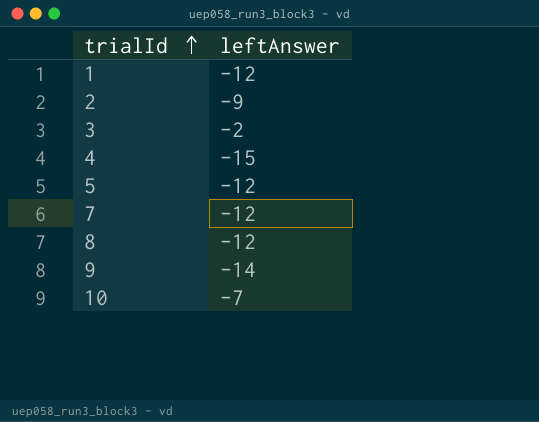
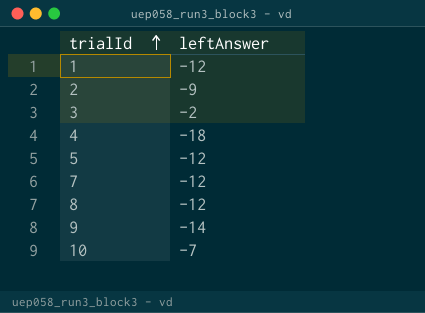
4 | leftAnswer: -15 -> -18

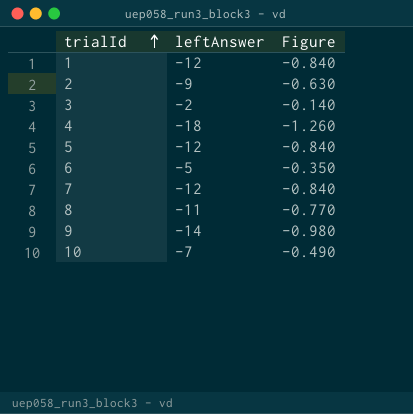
column Figure | formula: none -> [leftAnswer] * 0.07
row 6: none -> -5 | -0.350
8 | leftAnswer: -12 -> -11

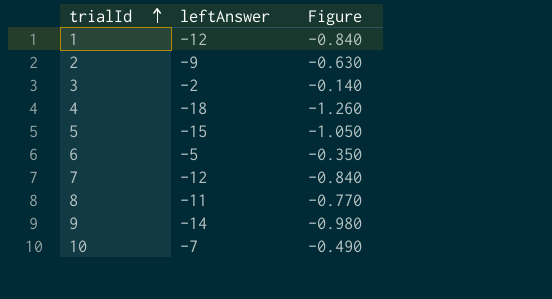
5 | leftAnswer: -12 -> -15
5 | Figure: -0.840 -> -1.050

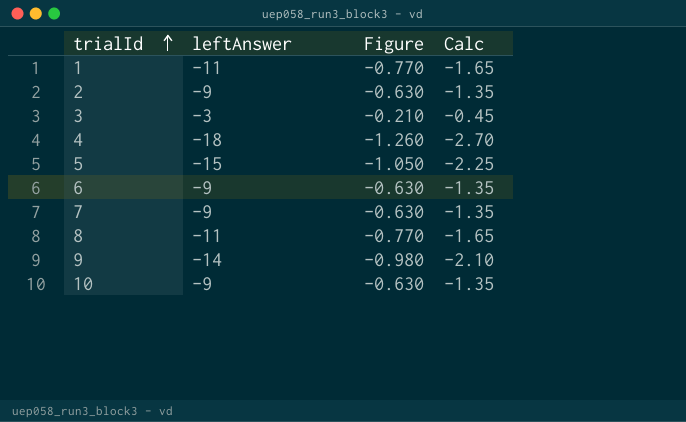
column Calc | formula: none -> [leftAnswer] * 0.15
1 | leftAnswer: -12 -> -11
1 | Figure: -0.840 -> -0.770
3 | leftAnswer: -2 -> -3
3 | Figure: -0.140 -> -0.210
6 | leftAnswer: -5 -> -9
6 | Figure: -0.350 -> -0.630
7 | leftAnswer: -12 -> -9
7 | Figure: -0.840 -> -0.630
10 | leftAnswer: -7 -> -9
10 | Figure: -0.490 -> -0.630

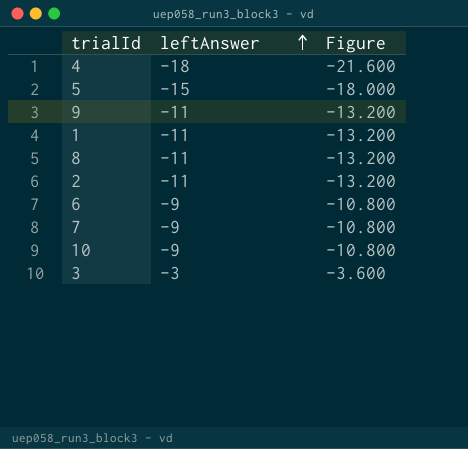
row order: trialId ascending -> leftAnswer ascending
column Calc | formula: [leftAnswer] * 0.15 -> none
column Figure | formula: [leftAnswer] * 0.07 -> [leftAnswer] * 1.2
9 | leftAnswer: -14 -> -11
2 | leftAnswer: -9 -> -11

